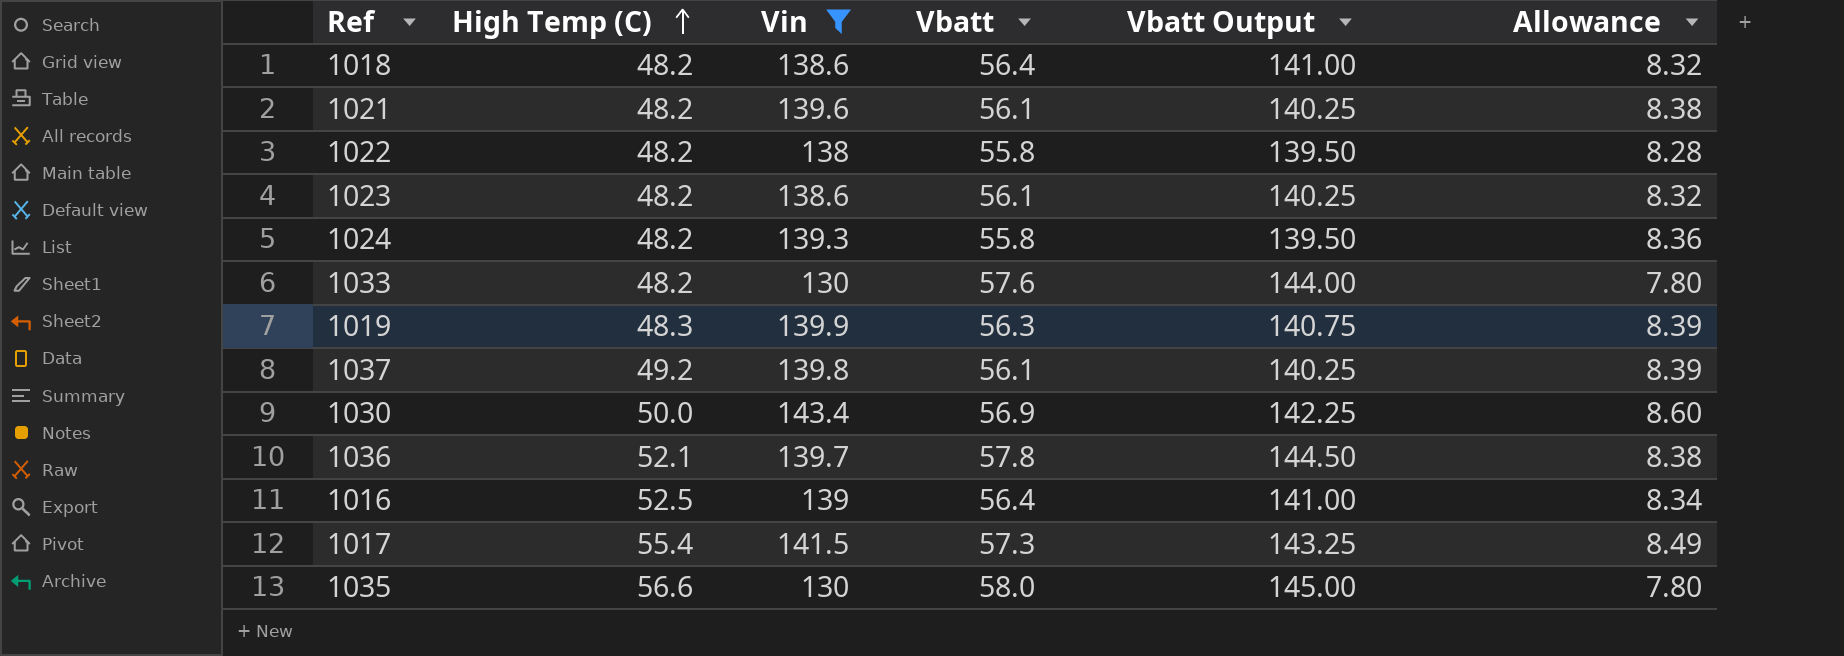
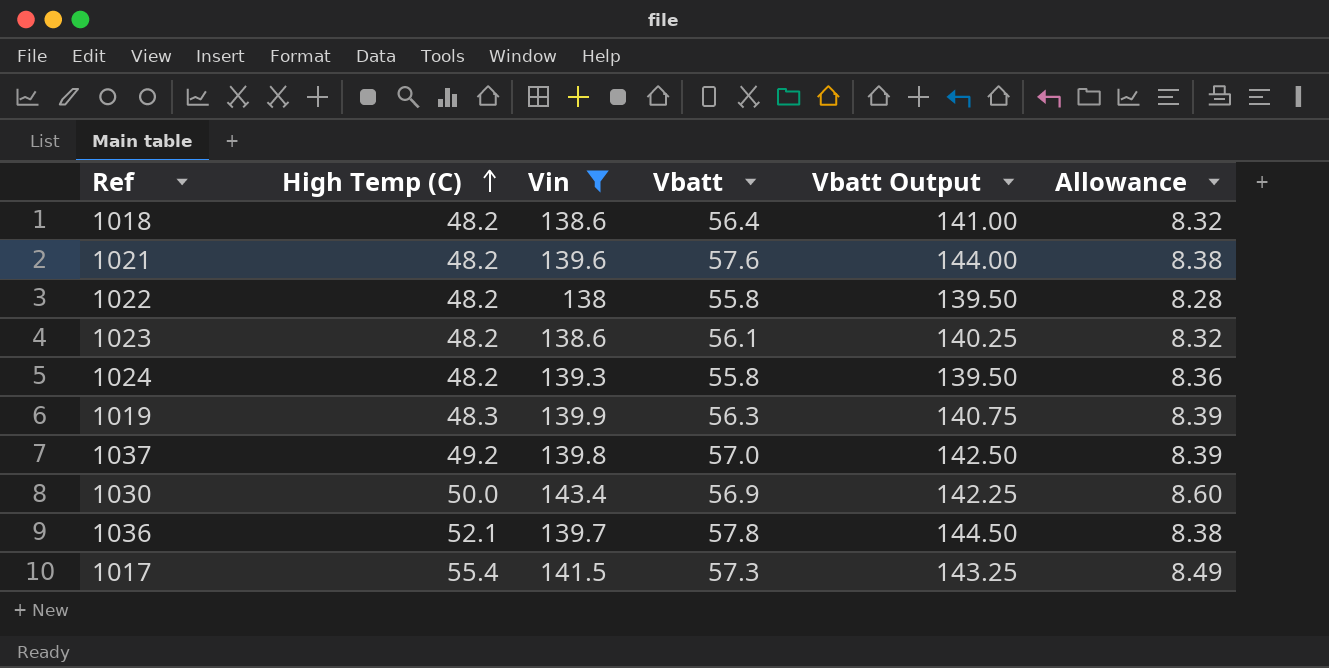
row 1033: 48.2 | 130 | 57.6 | 144.00 | 7.80 -> none
row 1016: 52.5 | 139 | 56.4 | 141.00 | 8.34 -> none
row 1035: 56.6 | 130 | 58.0 | 145.00 | 7.80 -> none
1021 | Vbatt: 56.1 -> 57.6
1021 | Vbatt Output: 140.25 -> 144.00
1037 | Vbatt: 56.1 -> 57.0
1037 | Vbatt Output: 140.25 -> 142.50

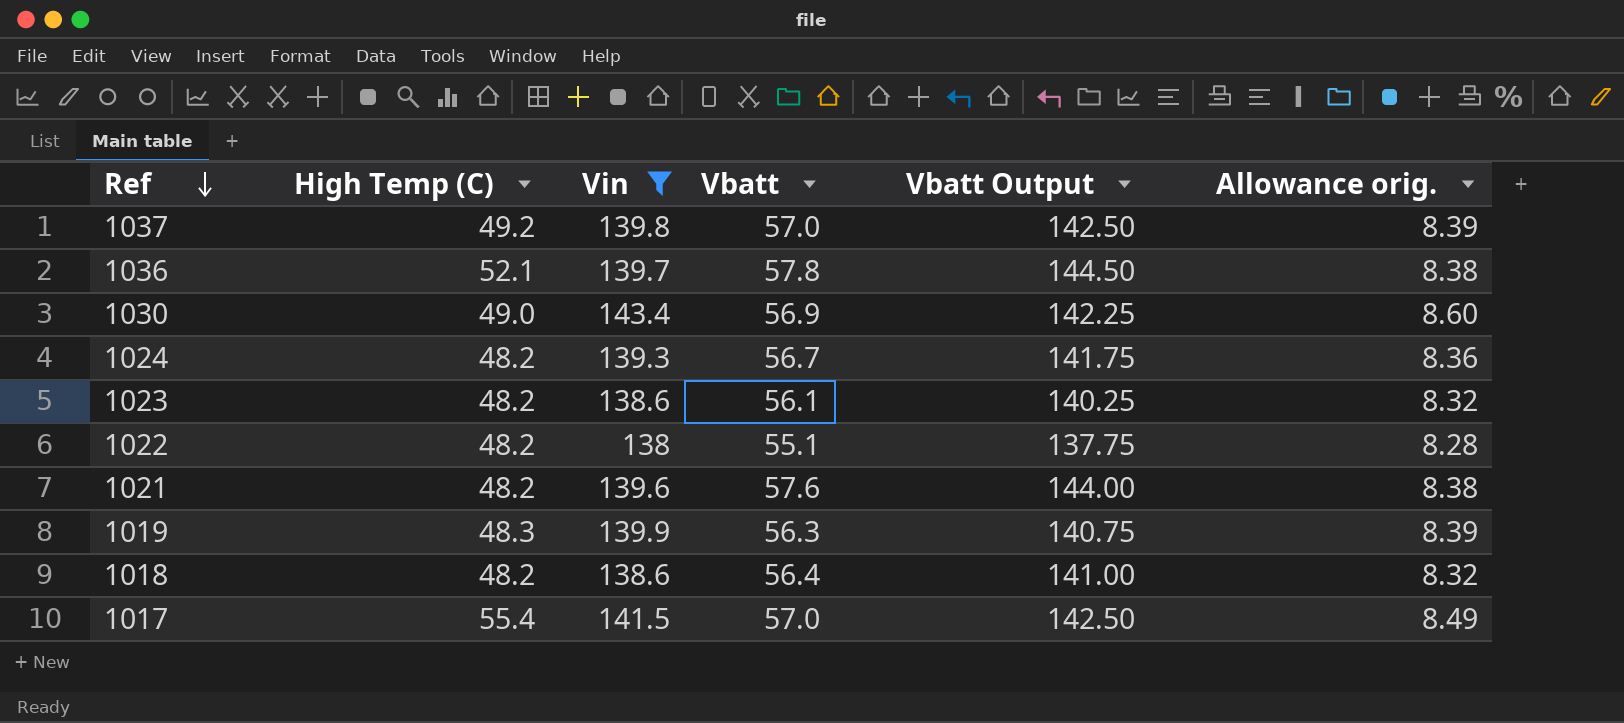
row order: High Temp (C) ascending -> Ref descending
column name: Allowance -> Allowance orig.
1030 | High Temp (C): 50.0 -> 49.0
1024 | Vbatt: 55.8 -> 56.7
1024 | Vbatt Output: 139.50 -> 141.75
1022 | Vbatt: 55.8 -> 55.1
1022 | Vbatt Output: 139.50 -> 137.75
1017 | Vbatt: 57.3 -> 57.0
1017 | Vbatt Output: 143.25 -> 142.50

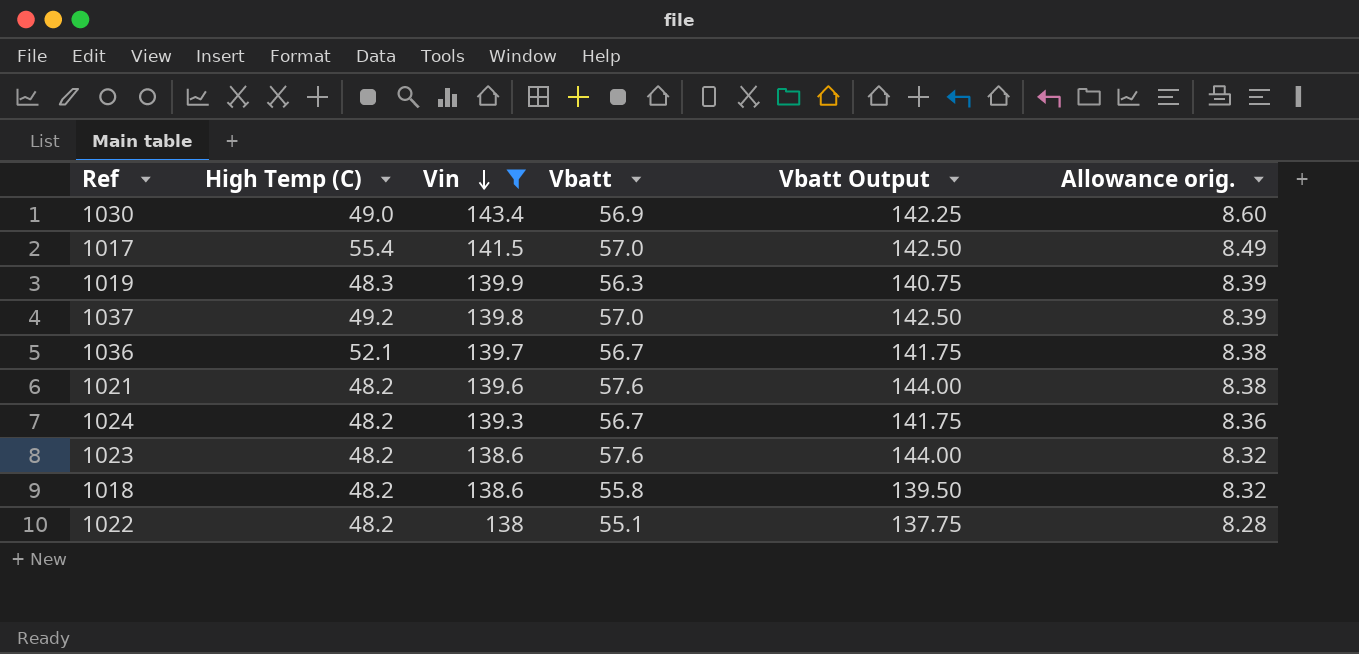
row order: Ref descending -> Vin descending
1036 | Vbatt: 57.8 -> 56.7
1036 | Vbatt Output: 144.50 -> 141.75
1023 | Vbatt: 56.1 -> 57.6
1023 | Vbatt Output: 140.25 -> 144.00
1018 | Vbatt: 56.4 -> 55.8
1018 | Vbatt Output: 141.00 -> 139.50

